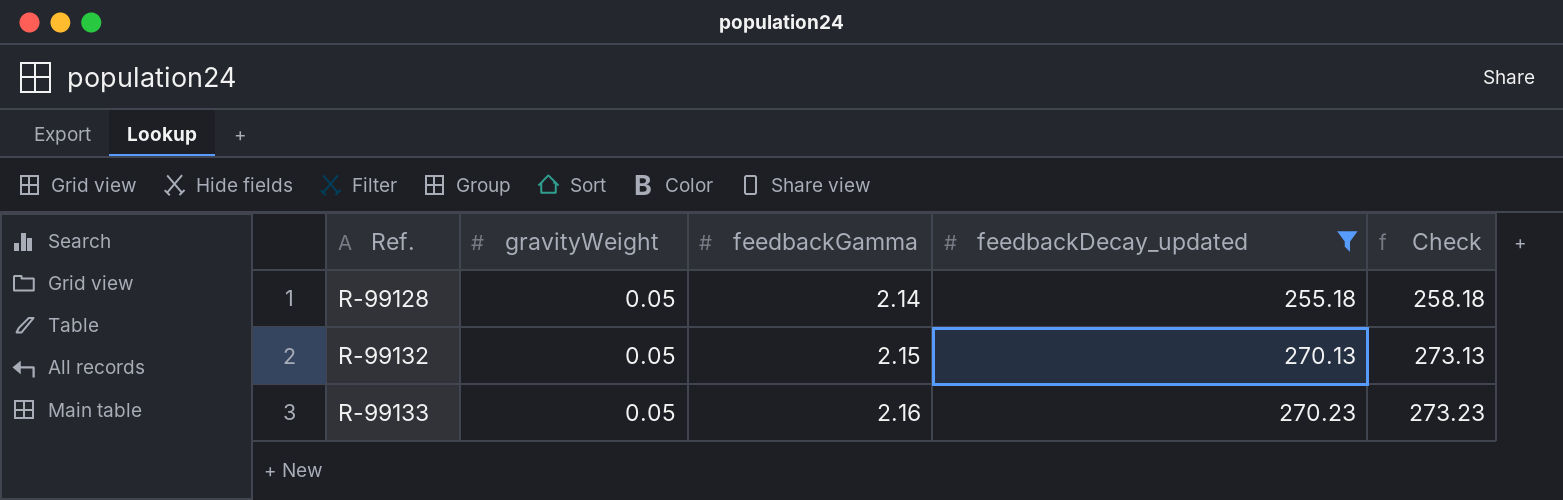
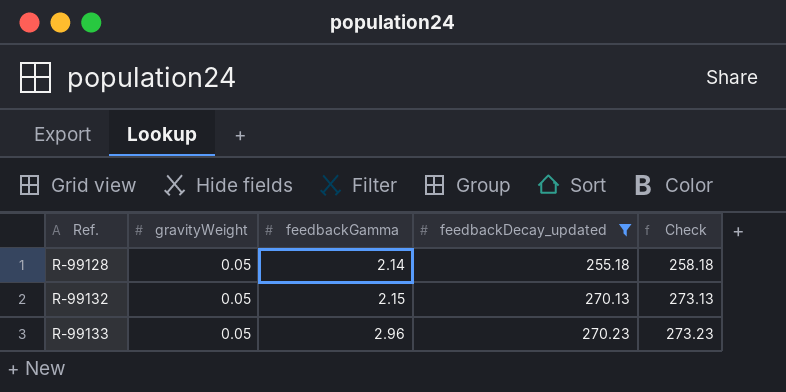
R-99133 | feedbackGamma: 2.16 -> 2.96

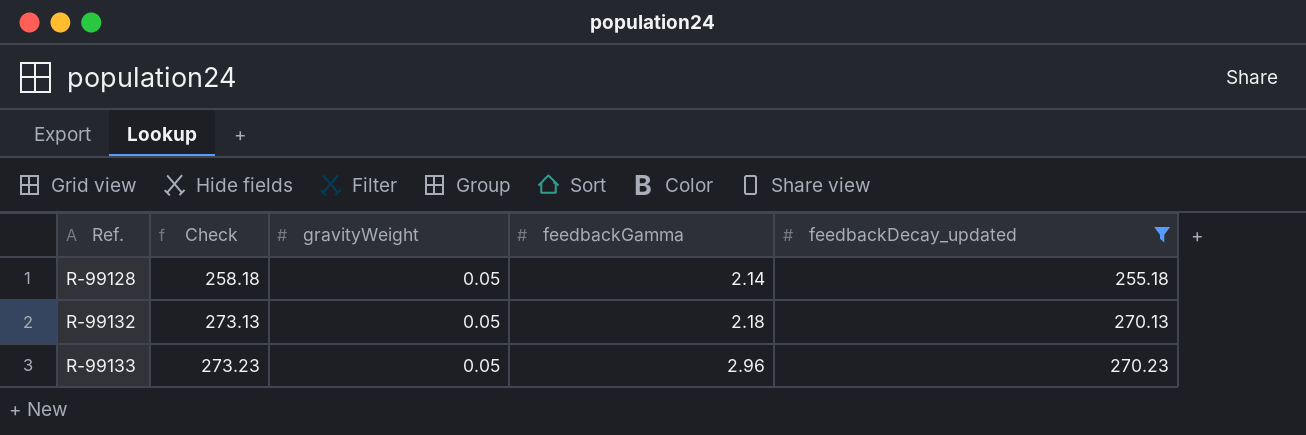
column Check | position: 5 -> 2
R-99132 | feedbackGamma: 2.15 -> 2.18

